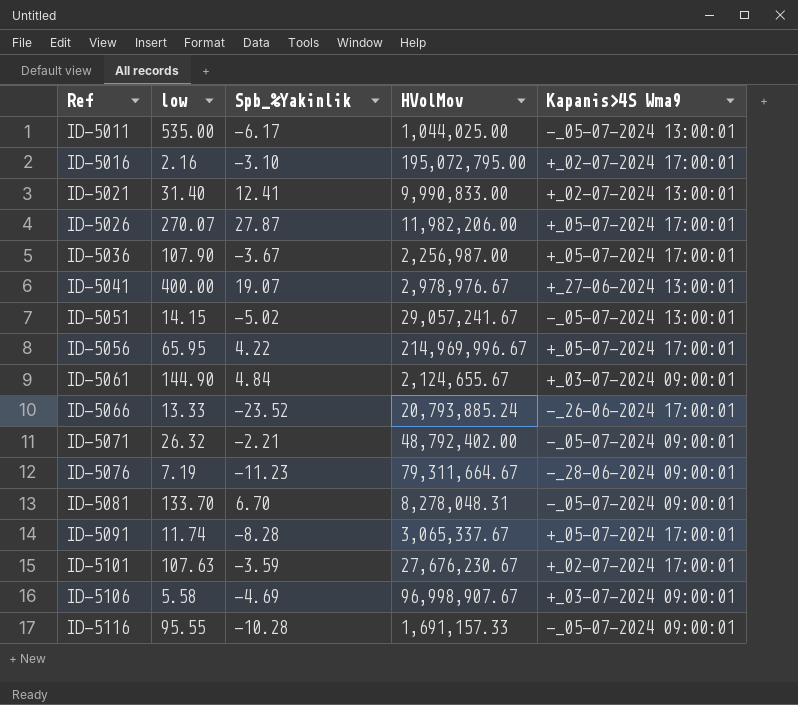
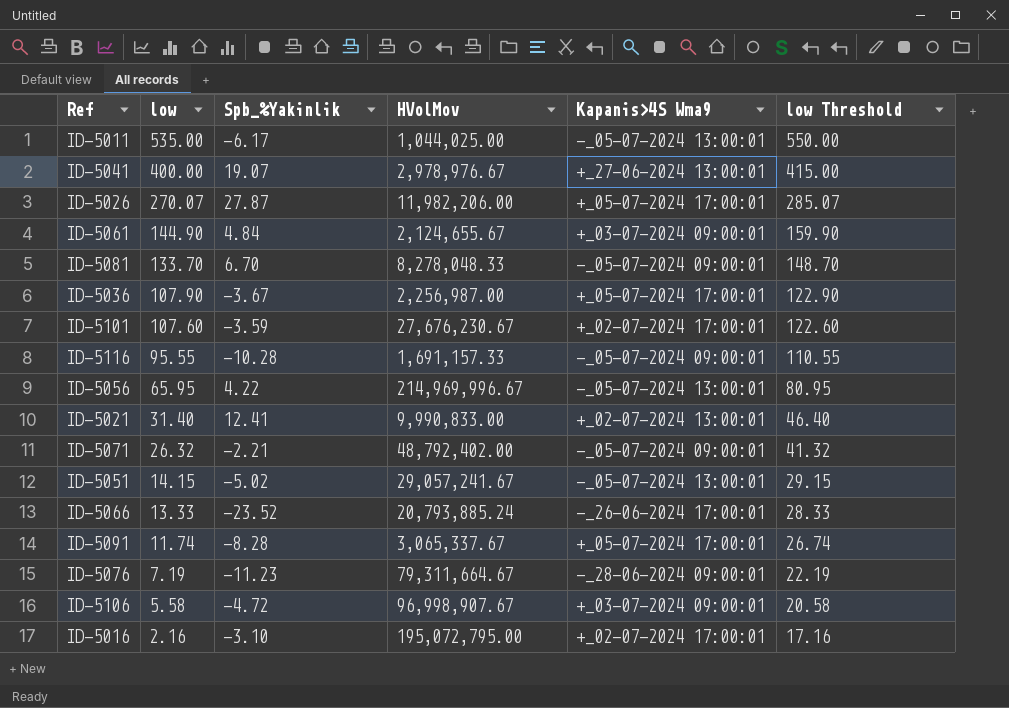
row order: Ref ascending -> low descending
column low Threshold | formula: none -> [low] + 15
ID-5081 | HVolMov: 8,278,048.31 -> 8,278,048.33
ID-5101 | low: 107.63 -> 107.60
ID-5056 | Kapanis>4S Wma9: +_05-07-2024 17:00:01 -> -_05-07-2024 13:00:01
ID-5106 | Spb_%Yakinlik: -4.69 -> -4.72

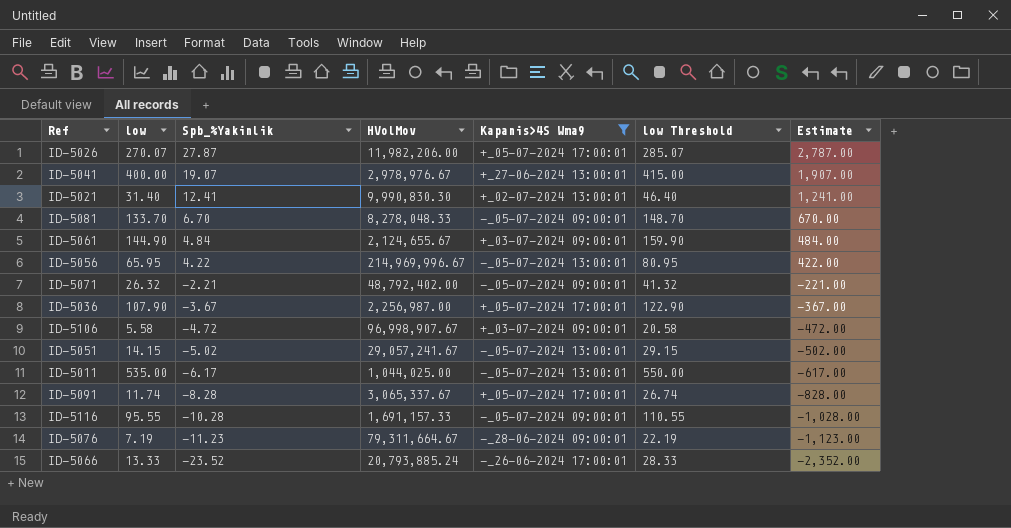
filter: none -> Kapanis>4S Wma9 != +_02-07-2024 17:00:01
row order: low descending -> Spb_%Yakinlik descending
column Estimate | formula: none -> [Spb_%Yakinlik] * 100
ID-5021 | HVolMov: 9,990,833.00 -> 9,990,830.30

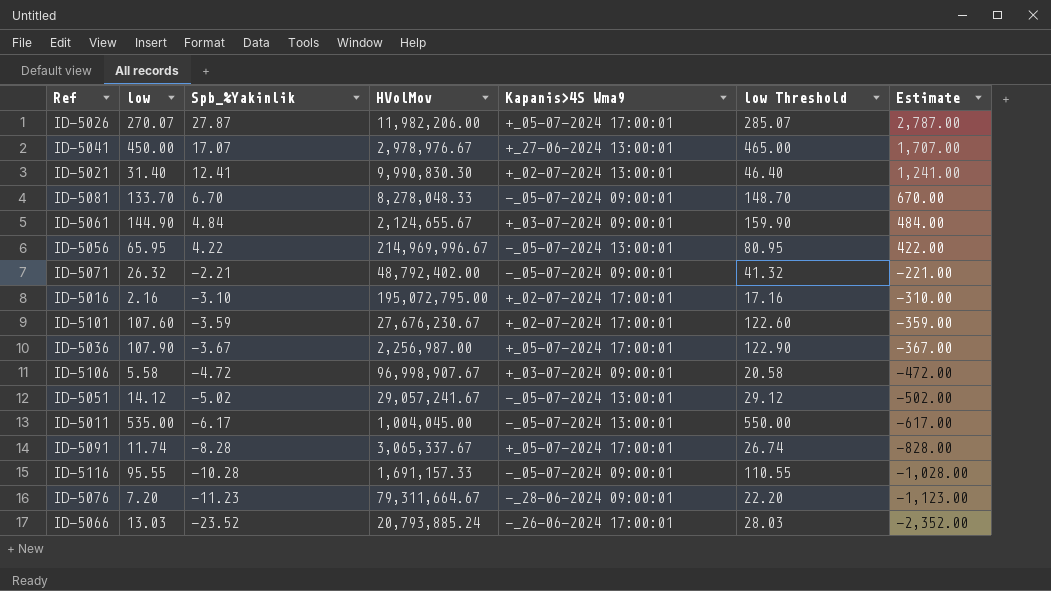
filter: Kapanis>4S Wma9 != +_02-07-2024 17:00:01 -> none
ID-5041 | low: 400.00 -> 450.00
ID-5041 | Spb_%Yakinlik: 19.07 -> 17.07
ID-5041 | low Threshold: 415.00 -> 465.00
ID-5041 | Estimate: 1,907.00 -> 1,707.00
ID-5051 | low: 14.15 -> 14.12
ID-5051 | low Threshold: 29.15 -> 29.12
ID-5011 | HVolMov: 1,044,025.00 -> 1,004,045.00
ID-5076 | low: 7.19 -> 7.20
ID-5076 | low Threshold: 22.19 -> 22.20
ID-5066 | low: 13.33 -> 13.03
ID-5066 | low Threshold: 28.33 -> 28.03

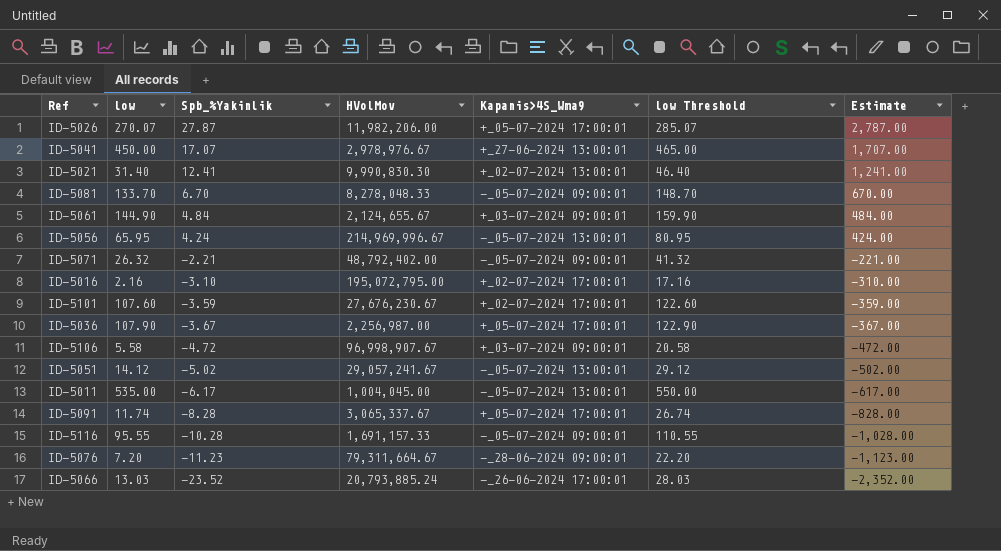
column name: Kapanis>4S Wma9 -> Kapanis>4S_Wma9
ID-5056 | Spb_%Yakinlik: 4.22 -> 4.24
ID-5056 | Estimate: 422.00 -> 424.00

